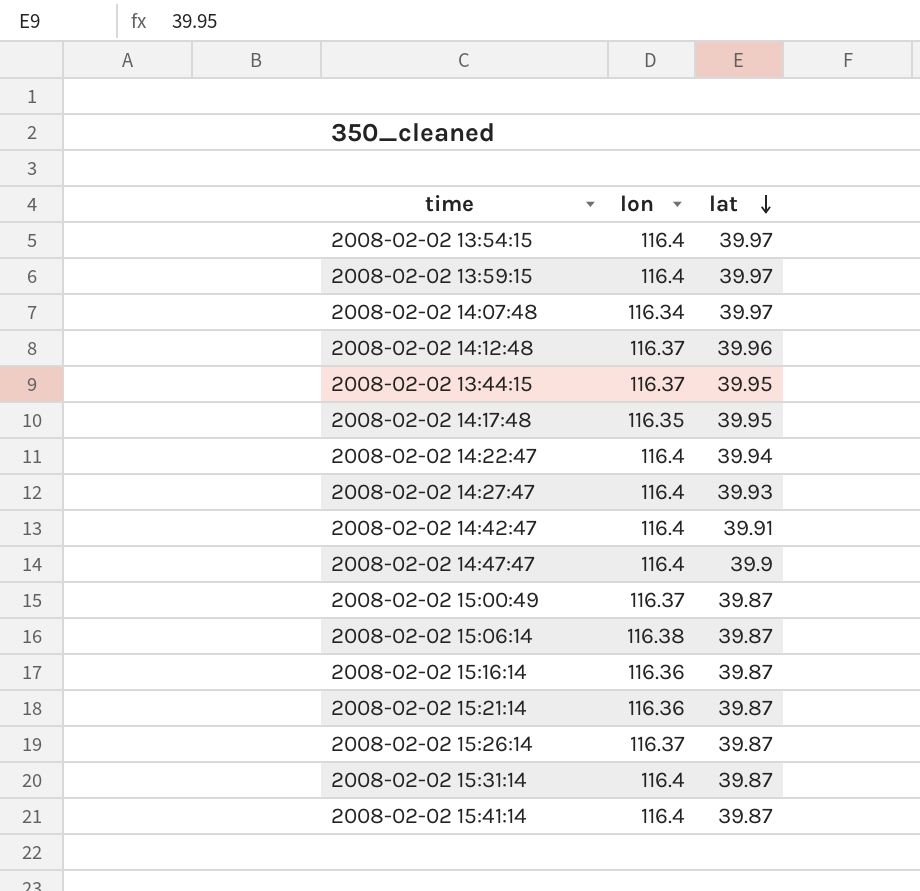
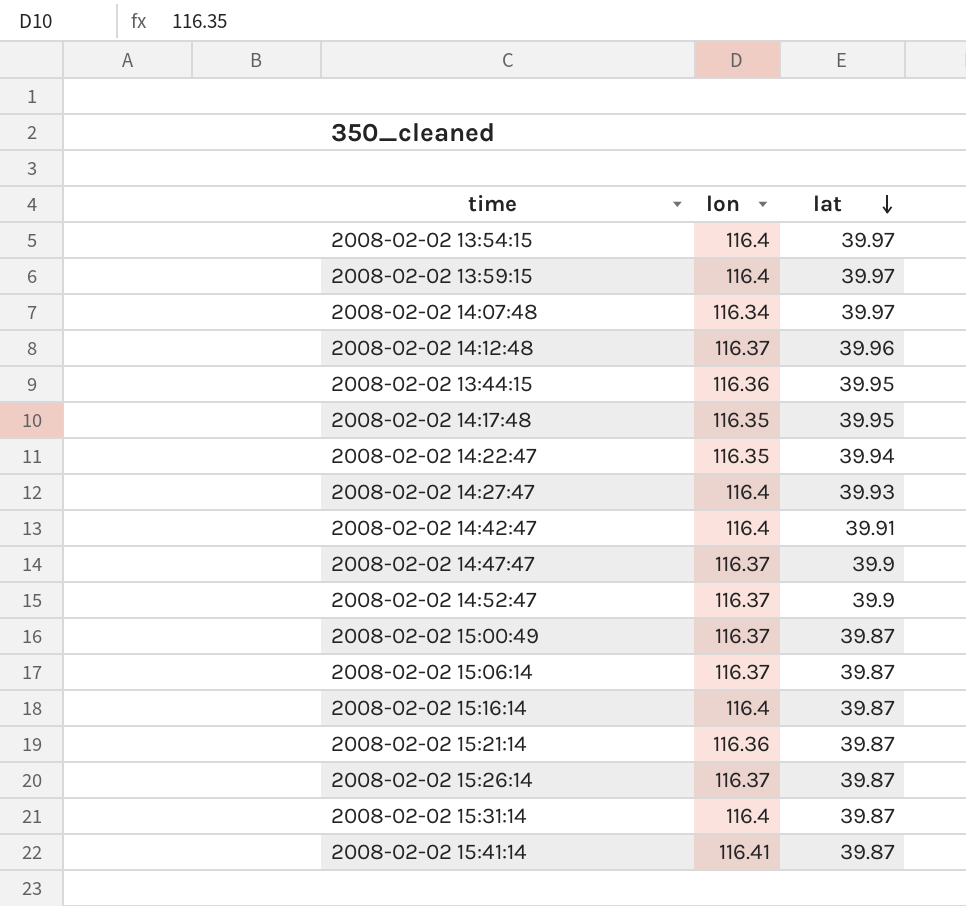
2008-02-02 13:44:15 | lon: 116.37 -> 116.36
2008-02-02 14:22:47 | lon: 116.4 -> 116.35
2008-02-02 14:47:47 | lon: 116.4 -> 116.37
row 2008-02-02 14:52:47: none -> 116.37 | 39.9
2008-02-02 15:06:14 | lon: 116.38 -> 116.37
2008-02-02 15:16:14 | lon: 116.36 -> 116.4
2008-02-02 15:41:14 | lon: 116.4 -> 116.41

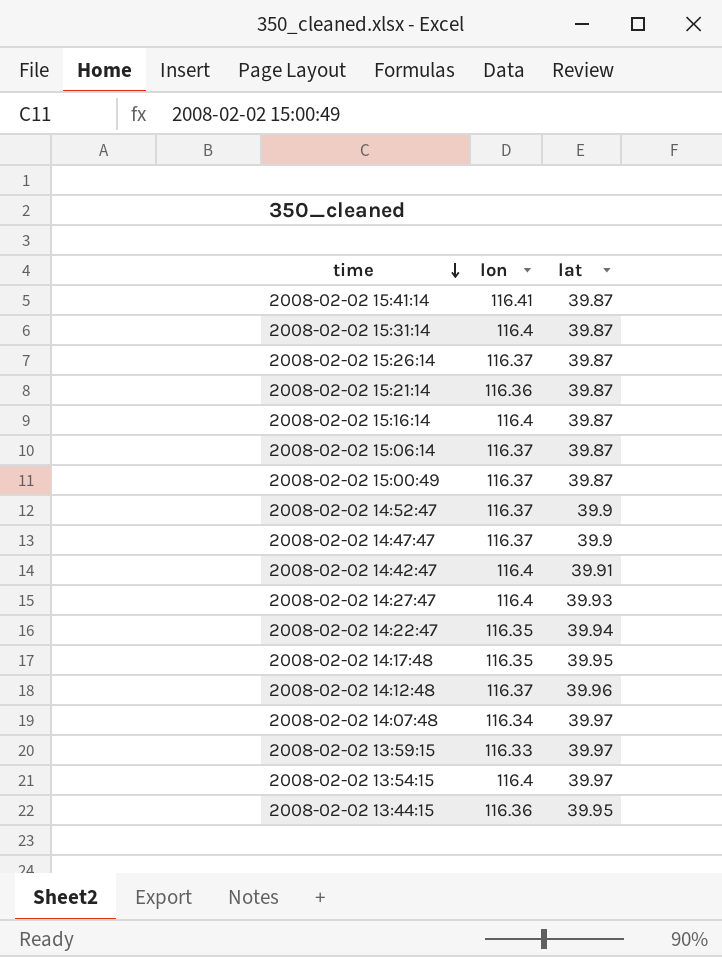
row order: lat descending -> time descending
2008-02-02 13:59:15 | lon: 116.4 -> 116.33

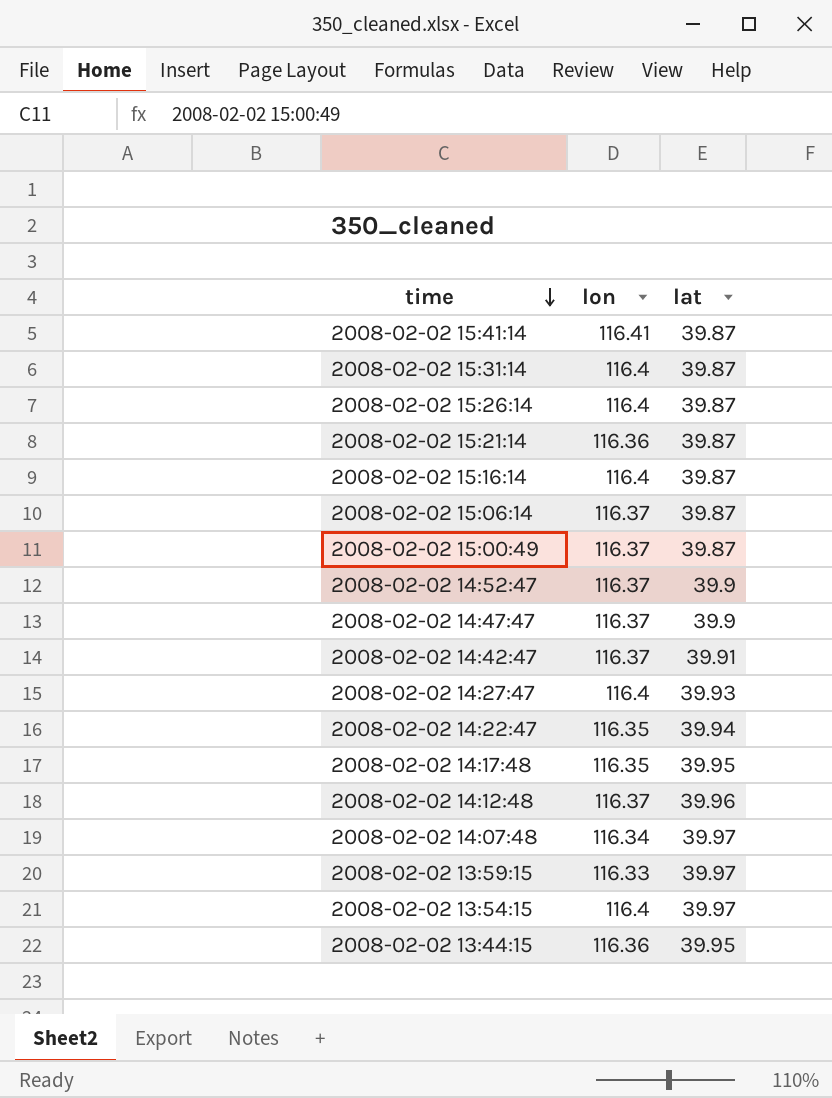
2008-02-02 15:26:14 | lon: 116.37 -> 116.4
2008-02-02 14:42:47 | lon: 116.4 -> 116.37

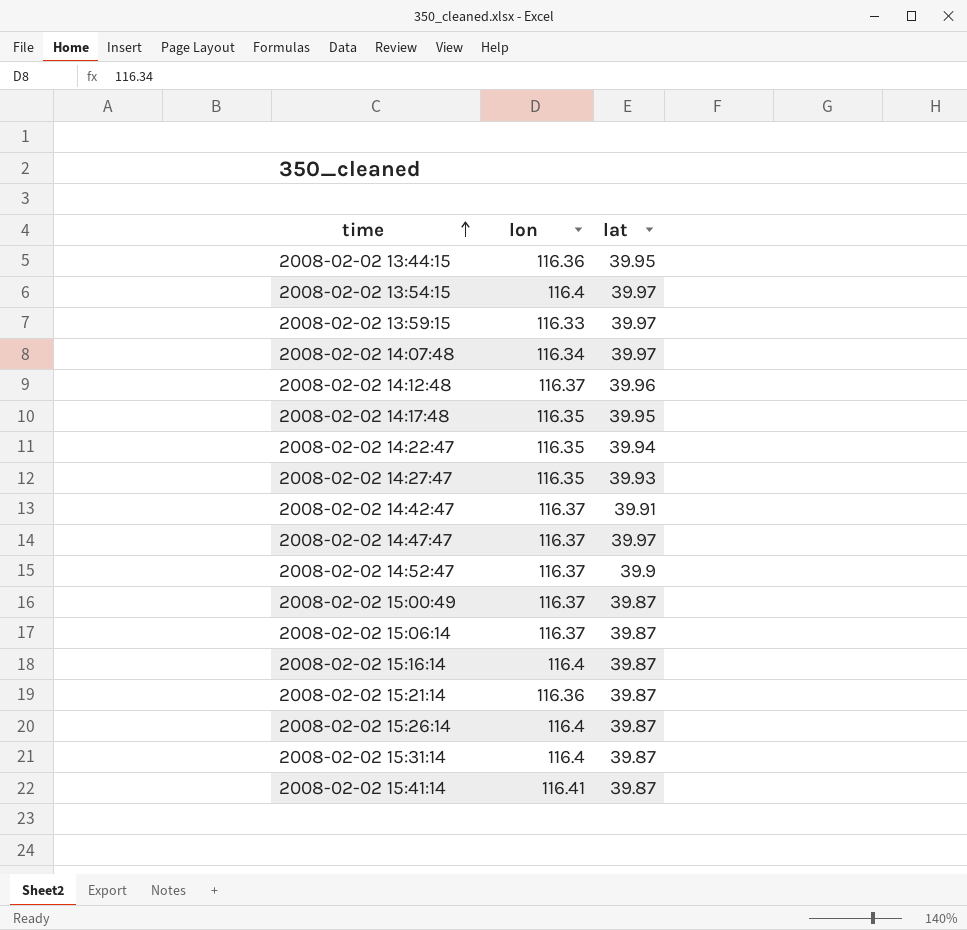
row order: time descending -> time ascending
2008-02-02 14:27:47 | lon: 116.4 -> 116.35
2008-02-02 14:47:47 | lat: 39.9 -> 39.97

